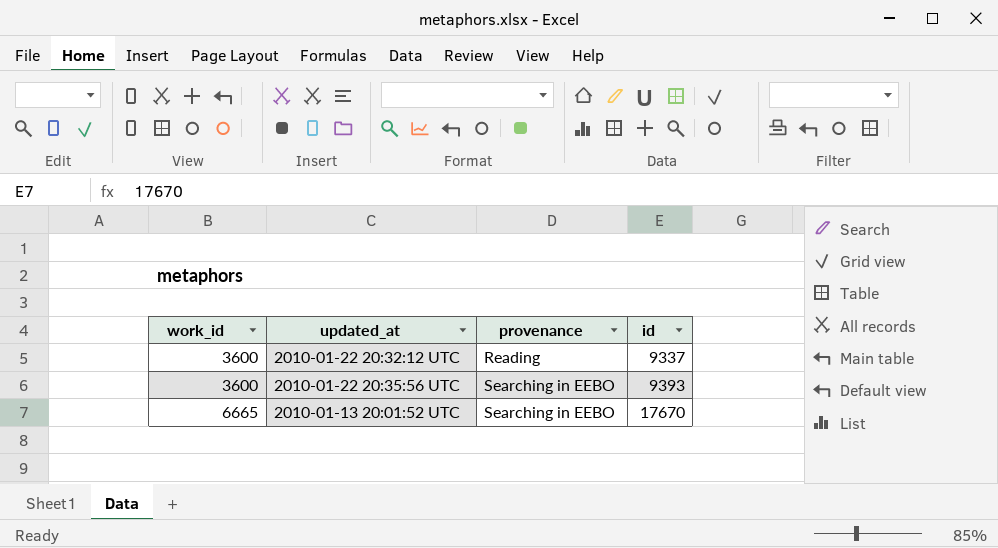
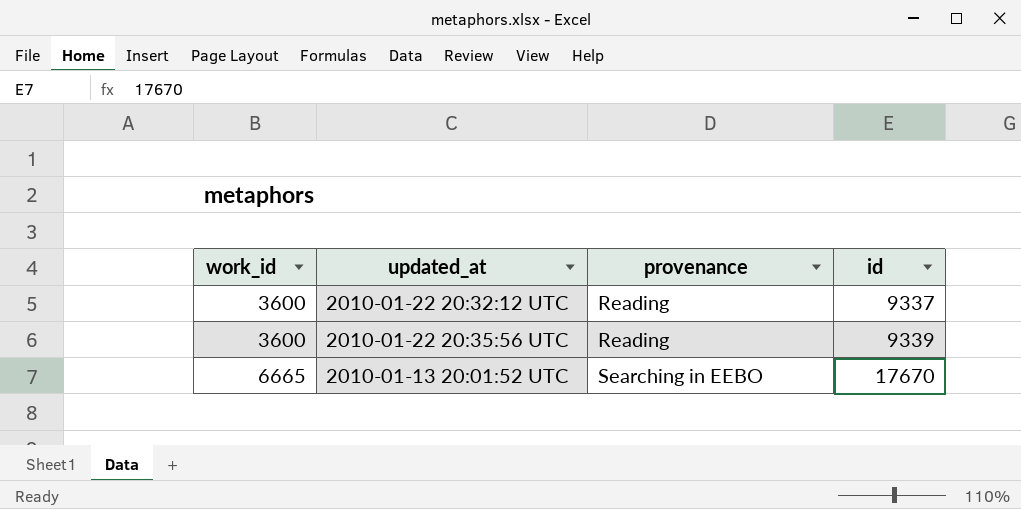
2010-01-22 20:35:56 UTC | provenance: Searching in EEBO -> Reading
2010-01-22 20:35:56 UTC | id: 9393 -> 9339

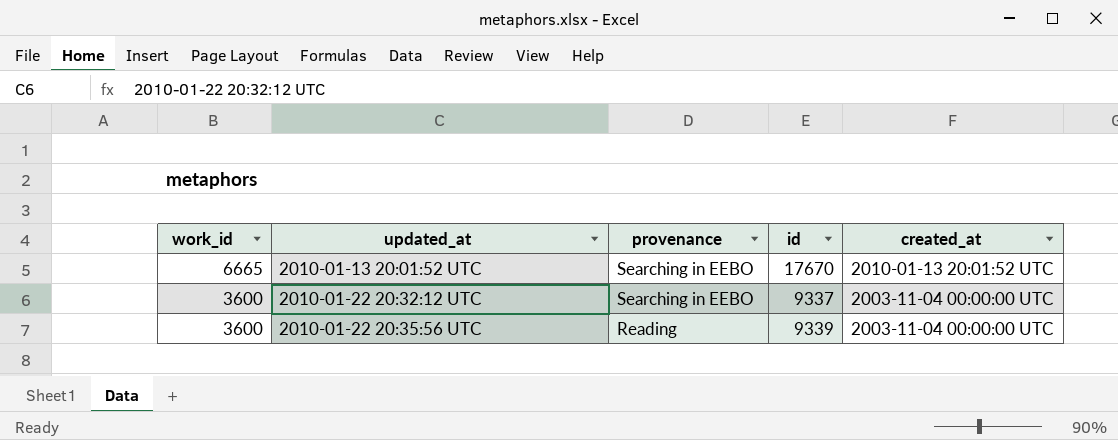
row order: work_id ascending -> work_id descending
column created_at | position: none -> 5
2010-01-22 20:32:12 UTC | provenance: Reading -> Searching in EEBO

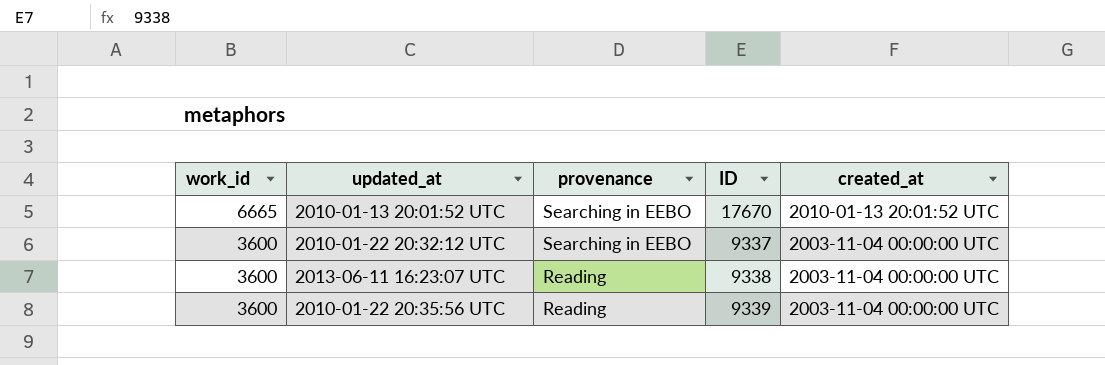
column name: id -> ID
row 2013-06-11 16:23:07 UTC: none -> 3600 | Reading | 9338 | 2003-11-04 00:00:00 UTC

